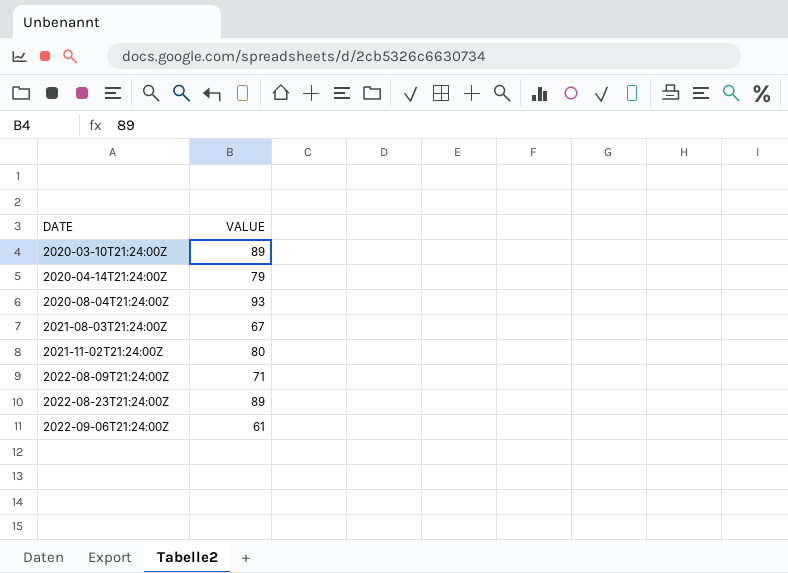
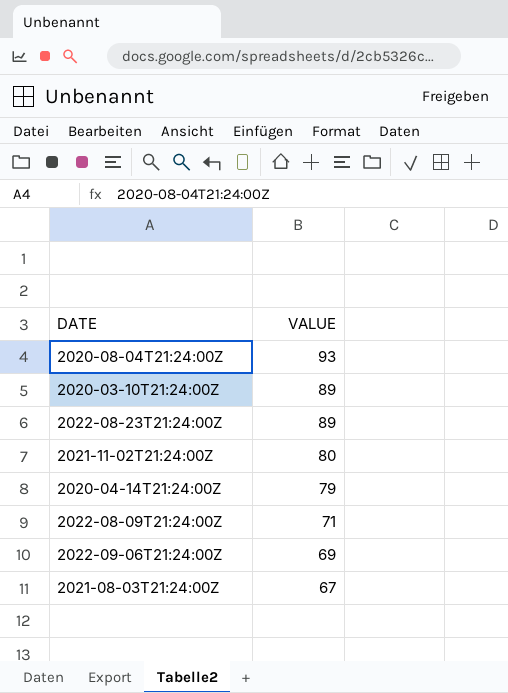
row order: DATE ascending -> VALUE descending
2022-09-06T21:24:00Z | VALUE: 61 -> 69

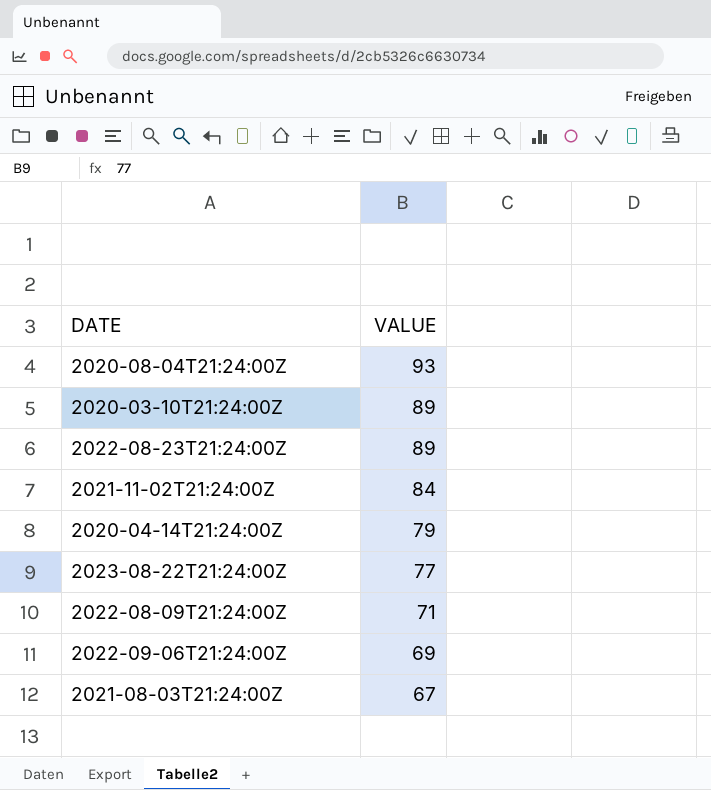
2021-11-02T21:24:00Z | VALUE: 80 -> 84
row 2023-08-22T21:24:00Z: none -> 77

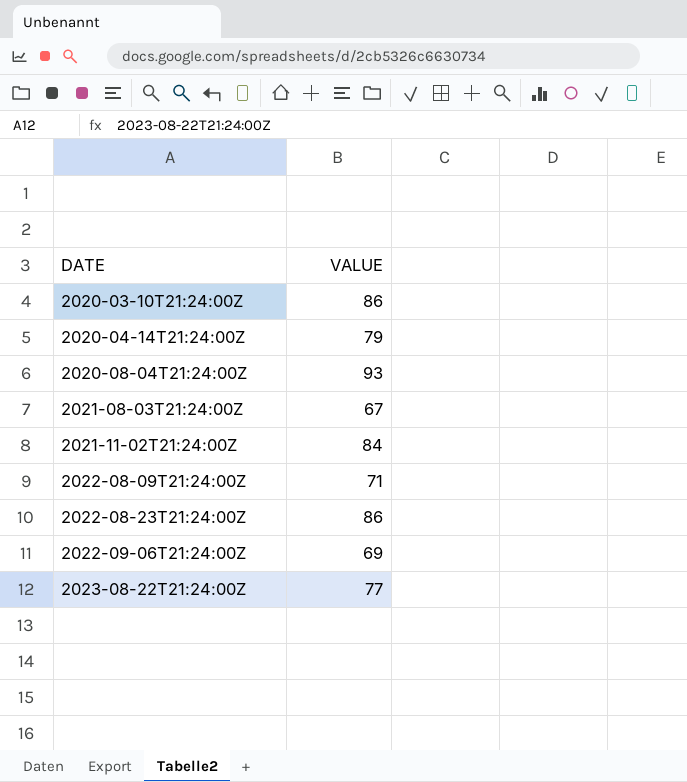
row order: VALUE descending -> DATE ascending
2020-03-10T21:24:00Z | VALUE: 89 -> 86
2022-08-23T21:24:00Z | VALUE: 89 -> 86

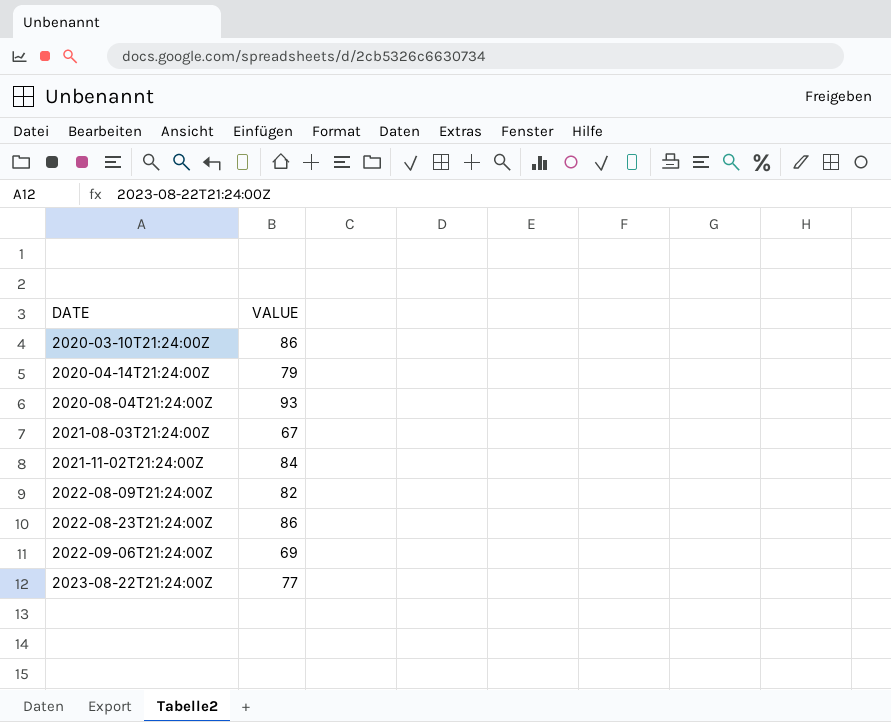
2022-08-09T21:24:00Z | VALUE: 71 -> 82

